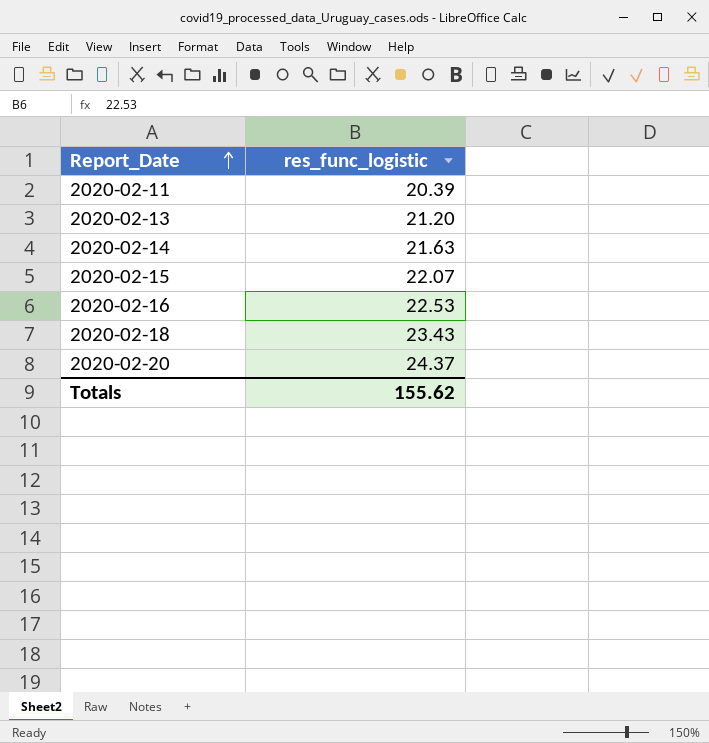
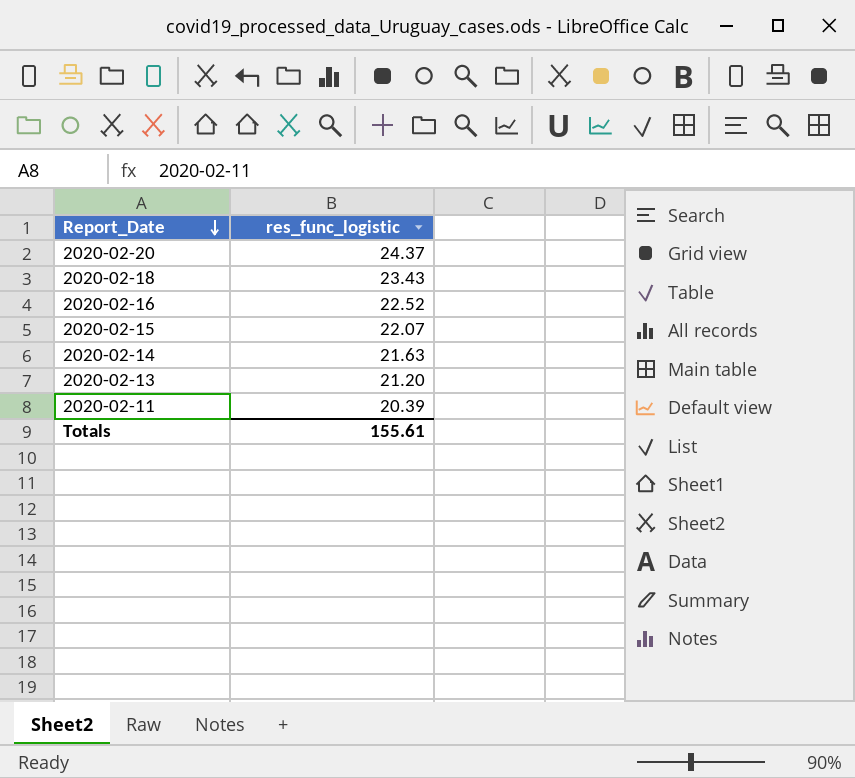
row order: Report_Date ascending -> Report_Date descending
2020-02-16 | res_func_logistic: 22.53 -> 22.52
Totals | res_func_logistic: 155.62 -> 155.61

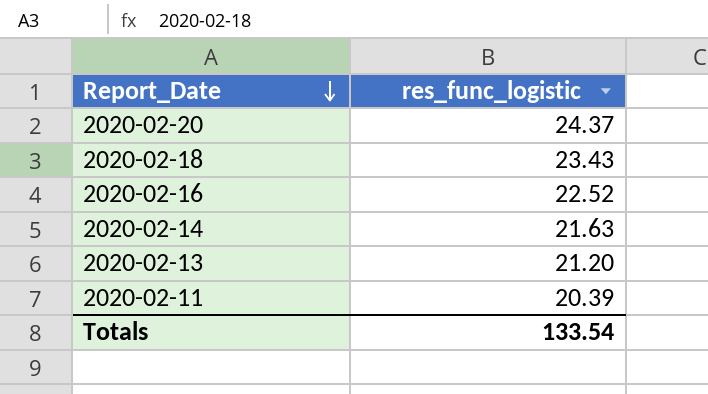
row 2020-02-15: 22.07 -> none
Totals | res_func_logistic: 155.61 -> 133.54

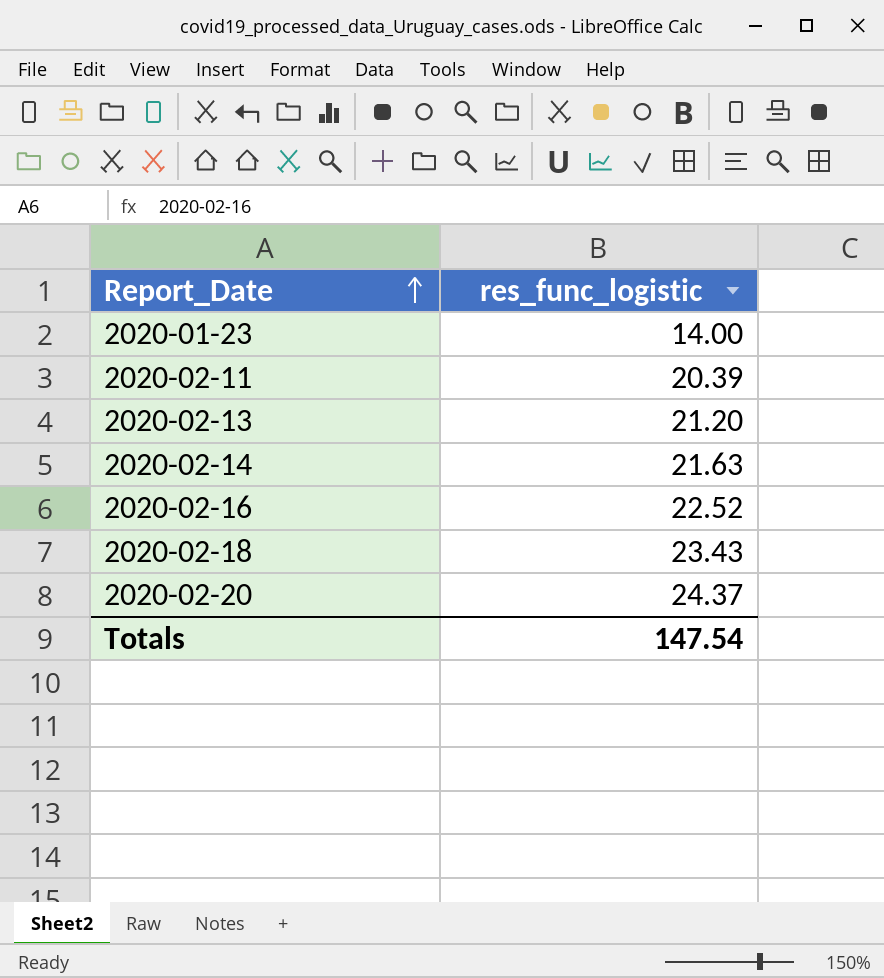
row order: Report_Date descending -> Report_Date ascending
row 2020-01-23: none -> 14.00
Totals | res_func_logistic: 133.54 -> 147.54

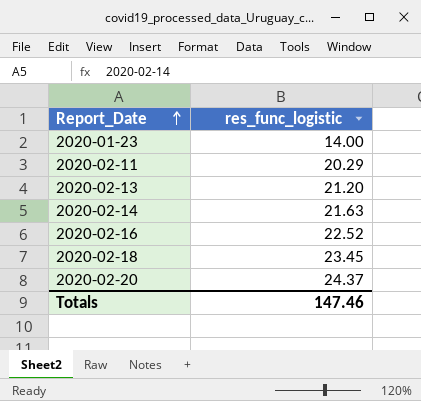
2020-02-11 | res_func_logistic: 20.39 -> 20.29
2020-02-18 | res_func_logistic: 23.43 -> 23.45
Totals | res_func_logistic: 147.54 -> 147.46

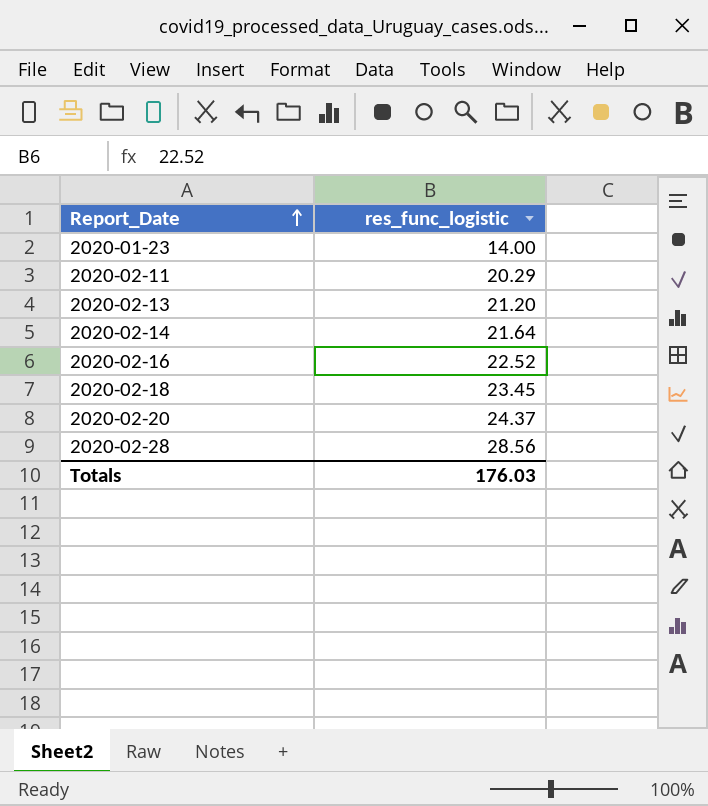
2020-02-14 | res_func_logistic: 21.63 -> 21.64
row 2020-02-28: none -> 28.56
Totals | res_func_logistic: 147.46 -> 176.03

